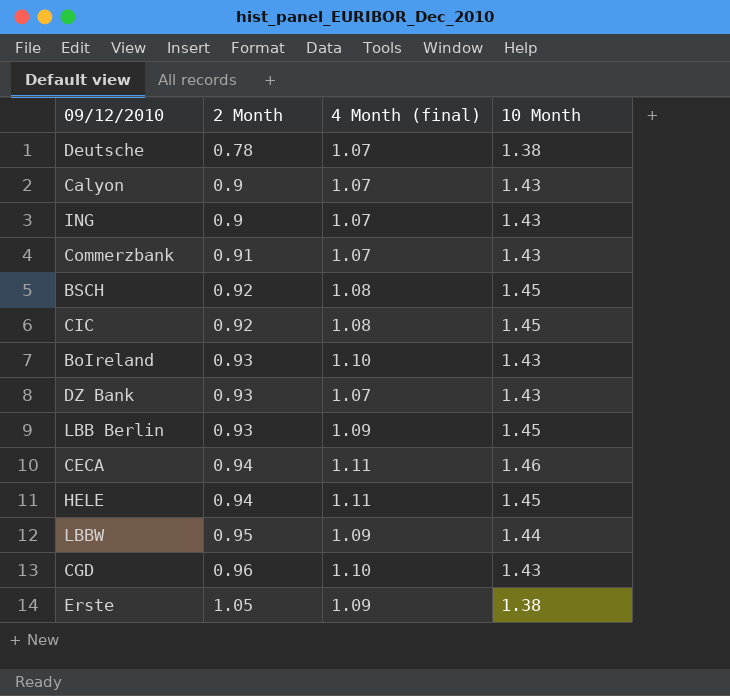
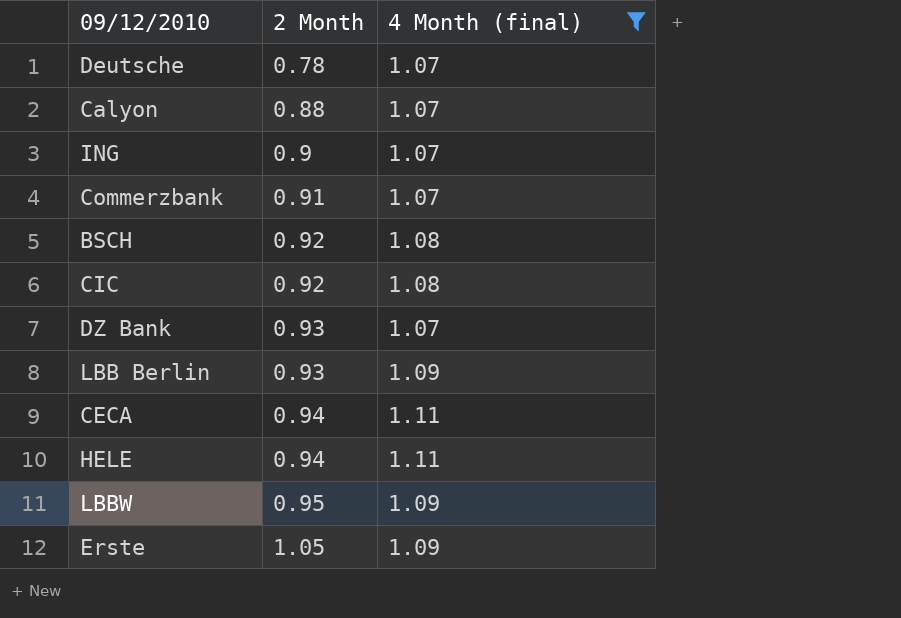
filter: none -> 4 Month (final) != 1.10
column 10 Month | position: 4 -> none
Calyon | 2 Month: 0.9 -> 0.88

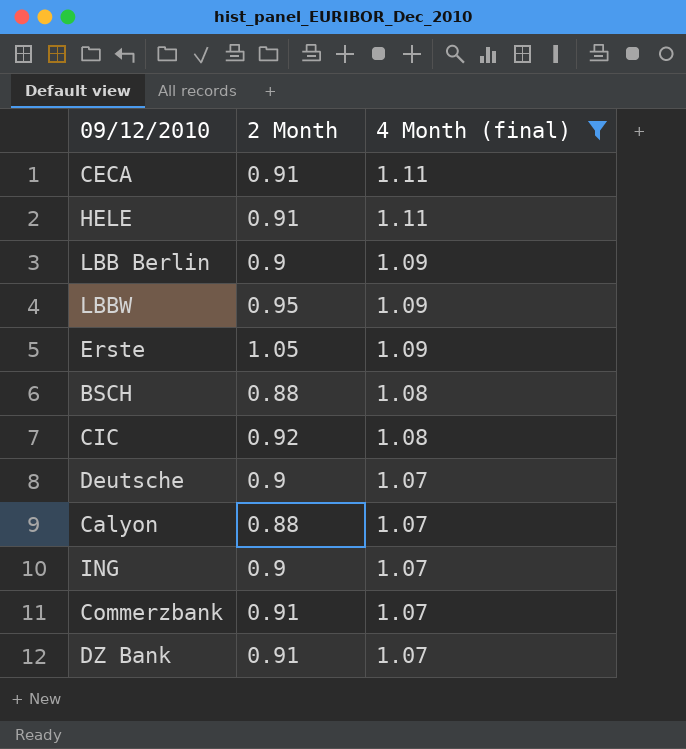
row order: 2 Month ascending -> 4 Month (final) descending
CECA | 2 Month: 0.94 -> 0.91
HELE | 2 Month: 0.94 -> 0.91
LBB Berlin | 2 Month: 0.93 -> 0.9
BSCH | 2 Month: 0.92 -> 0.88
Deutsche | 2 Month: 0.78 -> 0.9
DZ Bank | 2 Month: 0.93 -> 0.91

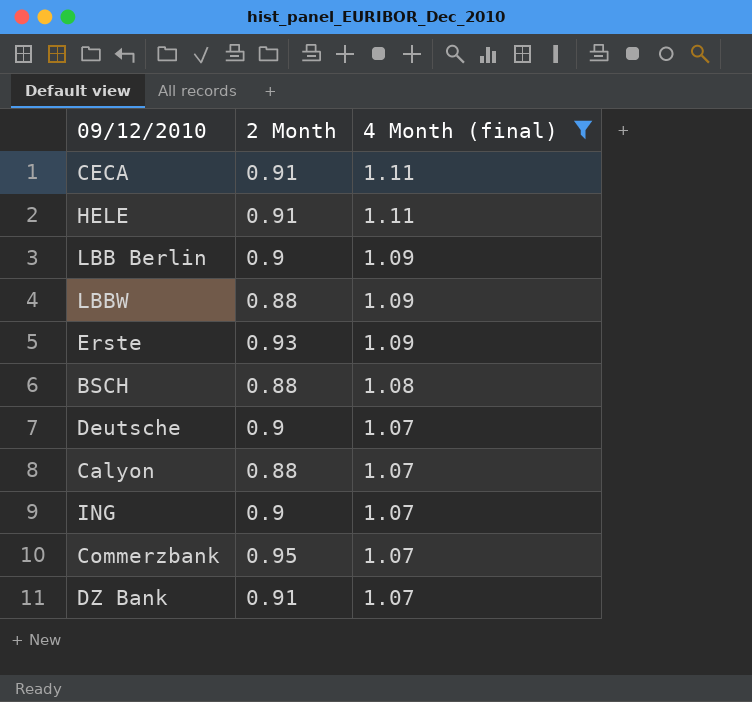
row CIC: 0.92 | 1.08 -> none
LBBW | 2 Month: 0.95 -> 0.88
Erste | 2 Month: 1.05 -> 0.93
Commerzbank | 2 Month: 0.91 -> 0.95

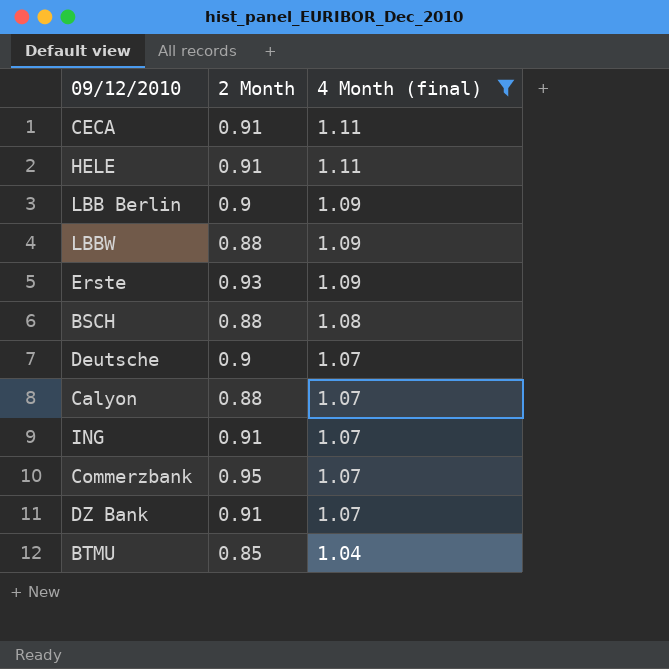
ING | 2 Month: 0.9 -> 0.91
row BTMU: none -> 0.85 | 1.04

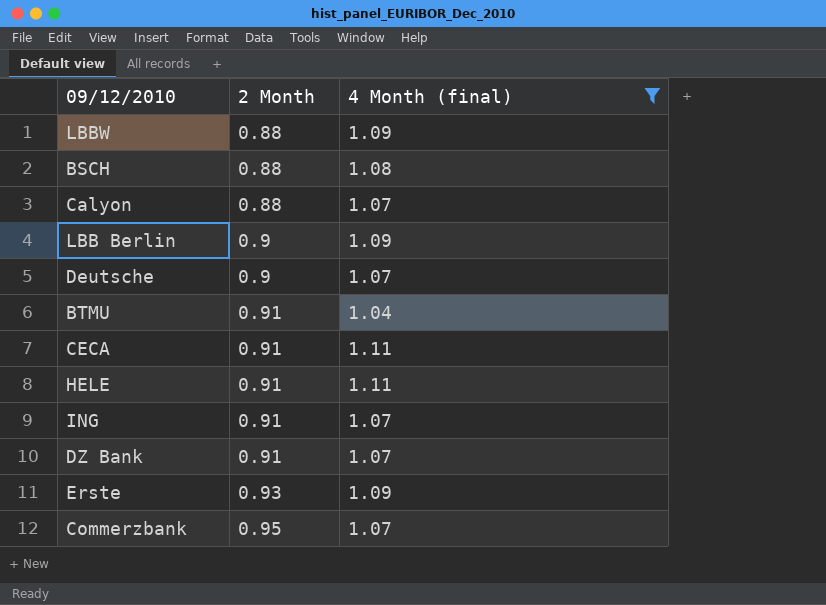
row order: 4 Month (final) descending -> 2 Month ascending
BTMU | 2 Month: 0.85 -> 0.91

